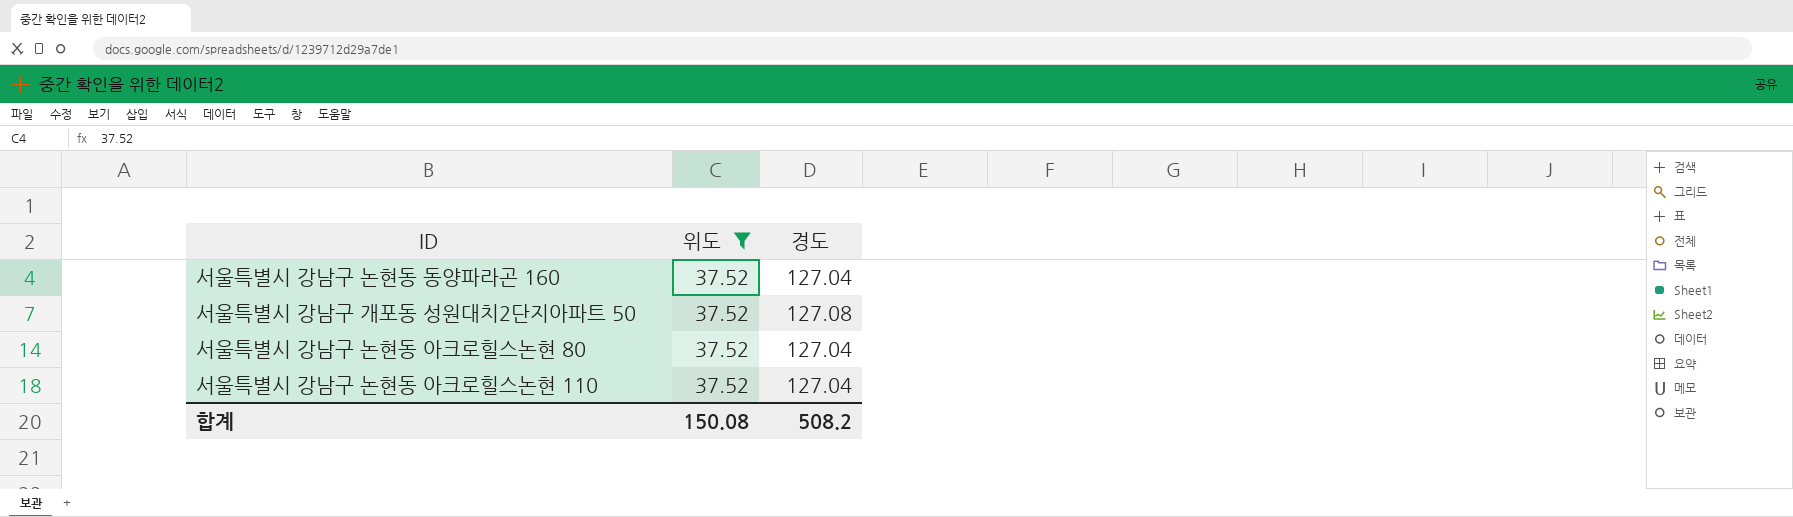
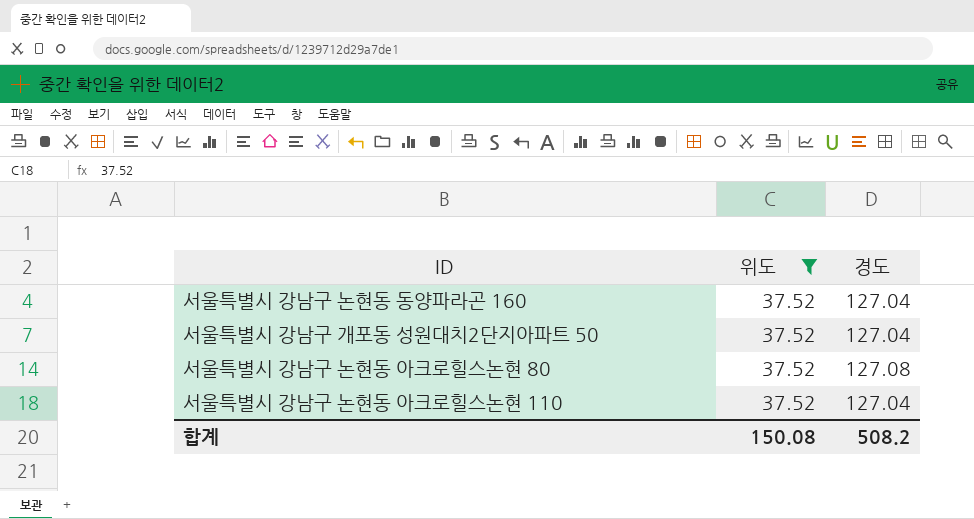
서울특별시 강남구 개포동 성원대치2단지아파트 50 | 경도: 127.08 -> 127.04
서울특별시 강남구 논현동 아크로힐스논현 80 | 경도: 127.04 -> 127.08

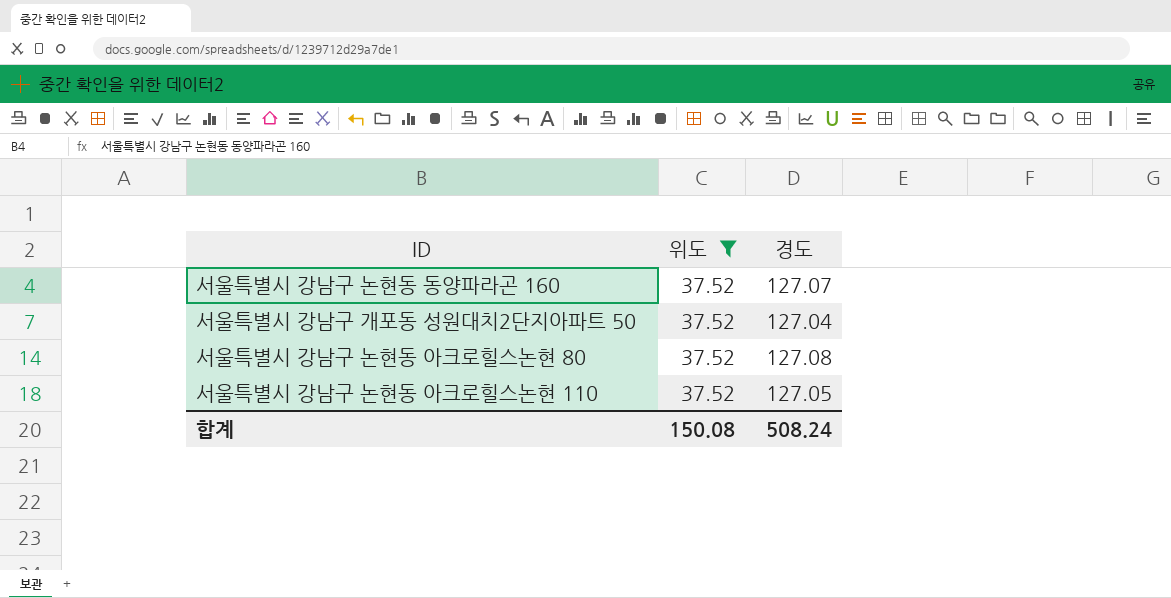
서울특별시 강남구 논현동 동양파라곤 160 | 경도: 127.04 -> 127.07
서울특별시 강남구 논현동 아크로힐스논현 110 | 경도: 127.04 -> 127.05
합계 | 경도: 508.2 -> 508.24

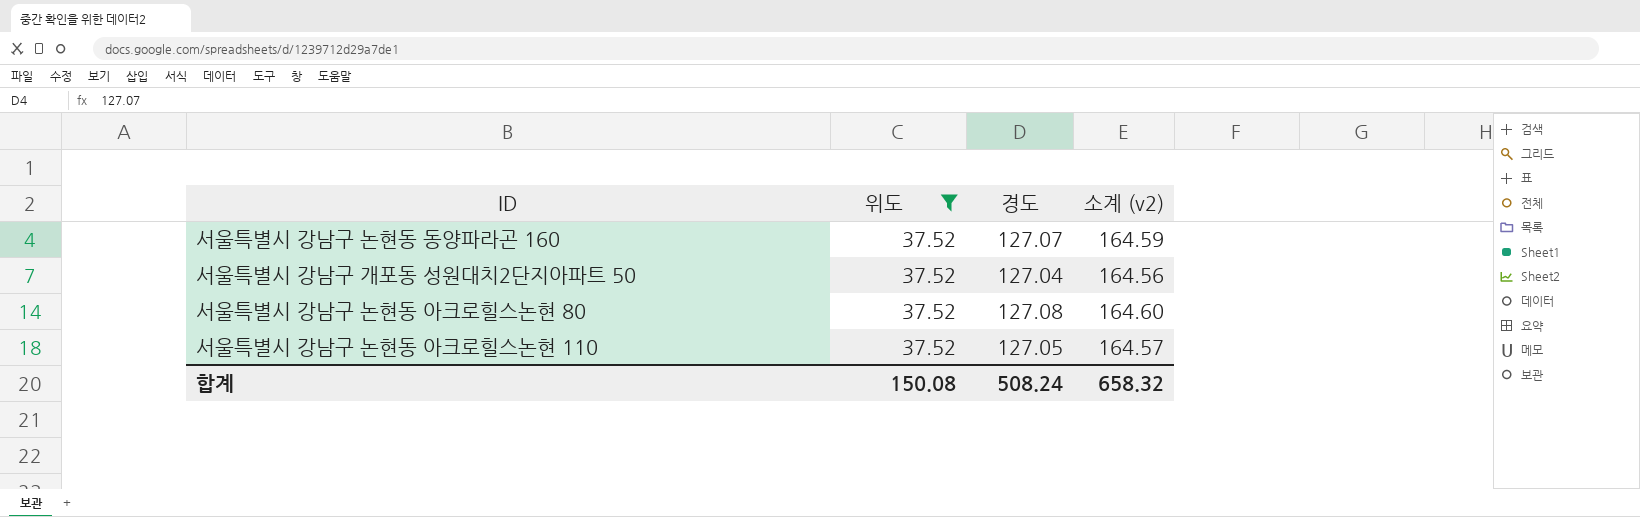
column 소계 (v2) | formula: none -> [위도] + [경도]

